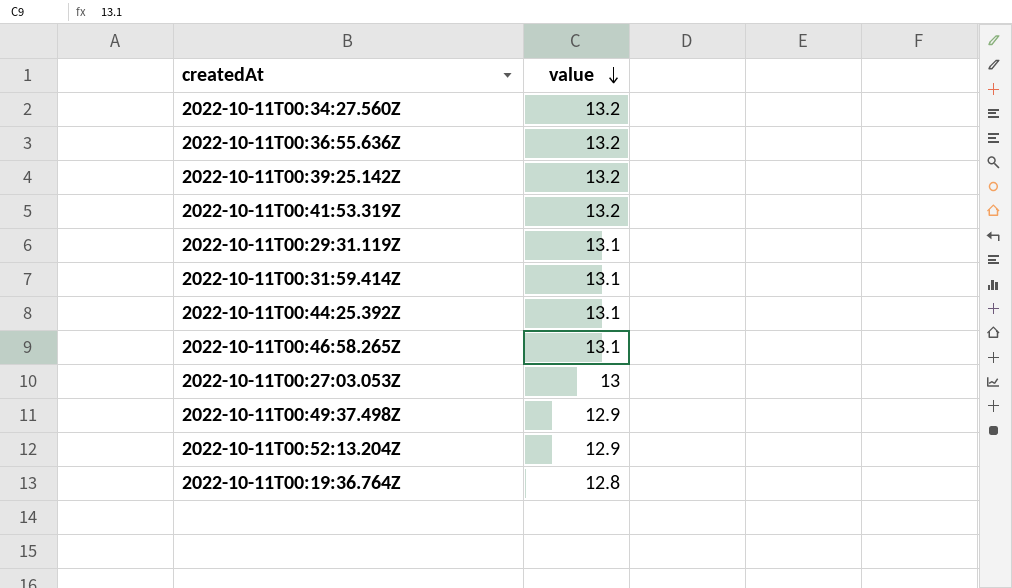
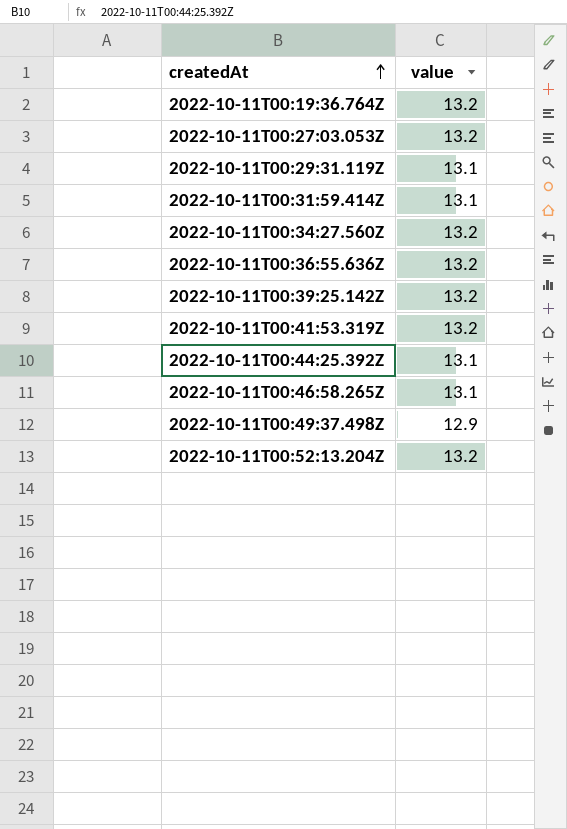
row order: value descending -> createdAt ascending
2022-10-11T00:19:36.764Z | value: 12.8 -> 13.2
2022-10-11T00:27:03.053Z | value: 13 -> 13.2
2022-10-11T00:52:13.204Z | value: 12.9 -> 13.2

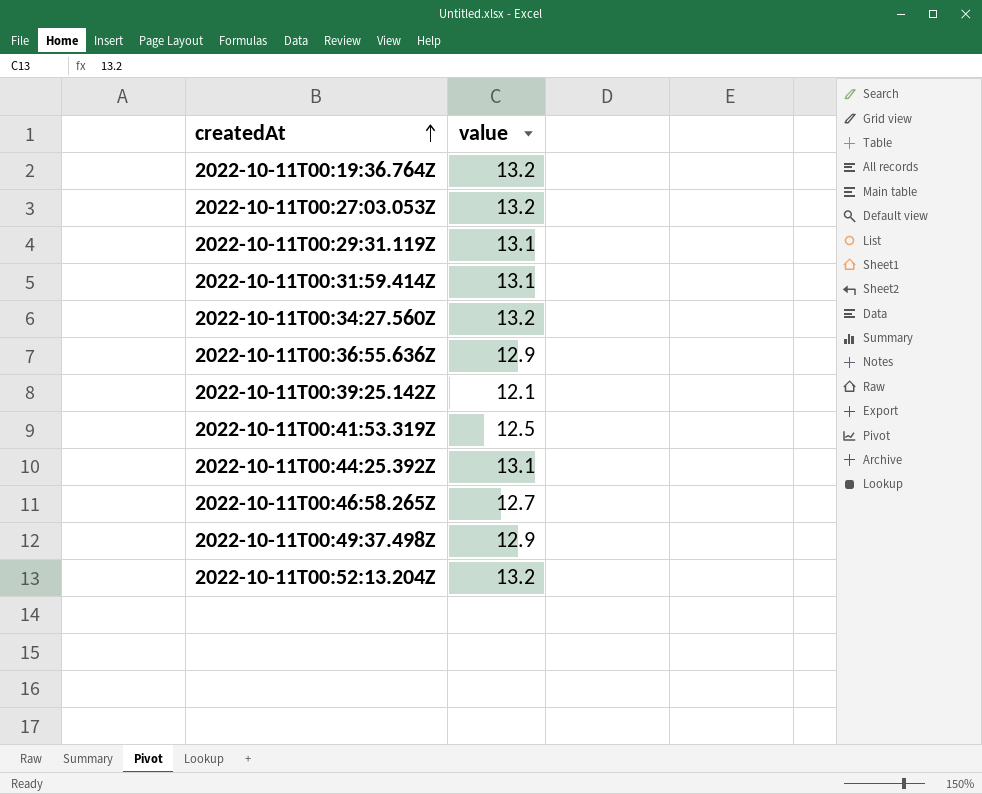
2022-10-11T00:36:55.636Z | value: 13.2 -> 12.9
2022-10-11T00:39:25.142Z | value: 13.2 -> 12.1
2022-10-11T00:41:53.319Z | value: 13.2 -> 12.5
2022-10-11T00:46:58.265Z | value: 13.1 -> 12.7

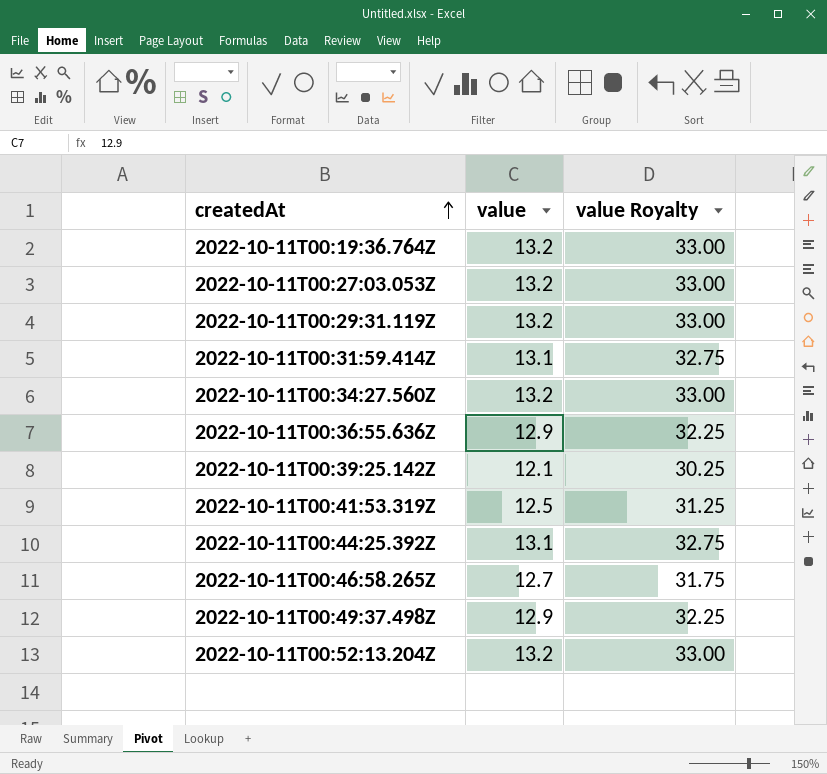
column value Royalty | formula: none -> [value] * 2.5
2022-10-11T00:29:31.119Z | value: 13.1 -> 13.2

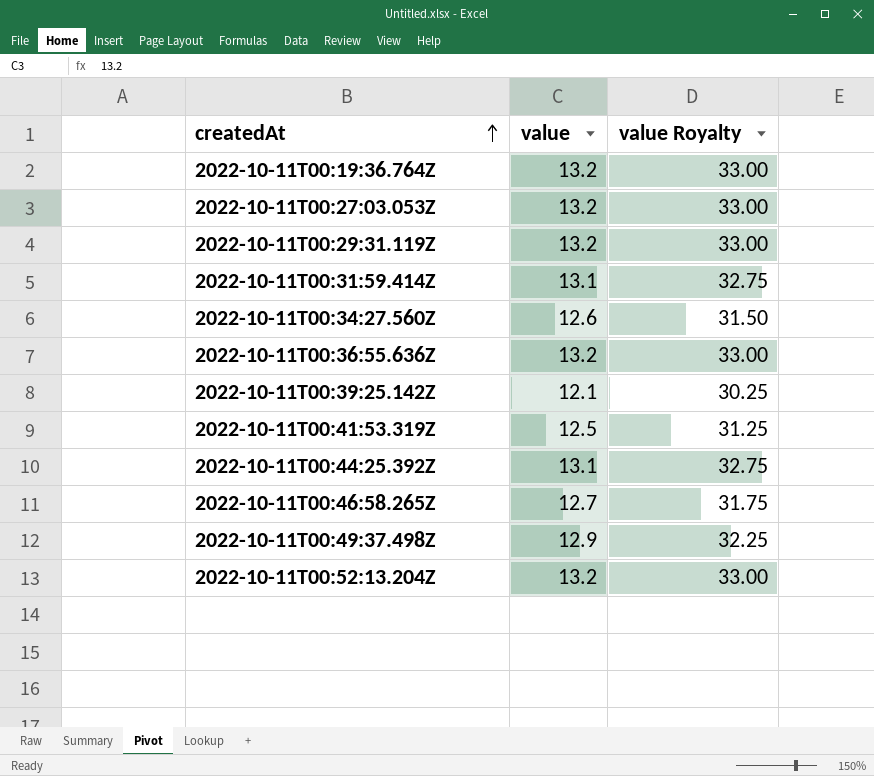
2022-10-11T00:34:27.560Z | value: 13.2 -> 12.6
2022-10-11T00:34:27.560Z | value Royalty: 33.00 -> 31.50
2022-10-11T00:36:55.636Z | value: 12.9 -> 13.2
2022-10-11T00:36:55.636Z | value Royalty: 32.25 -> 33.00

